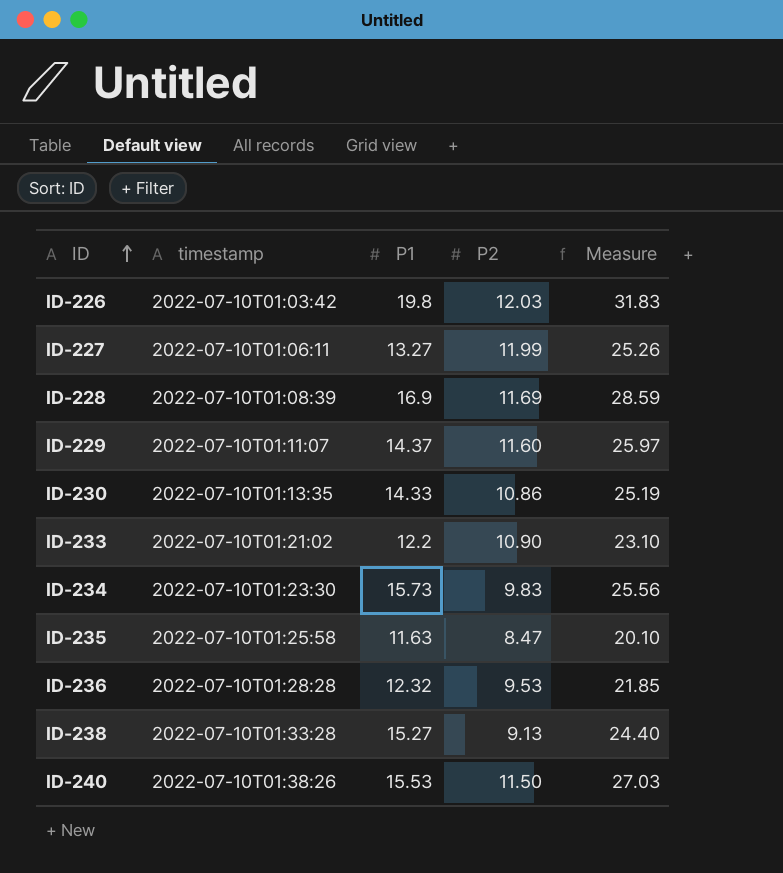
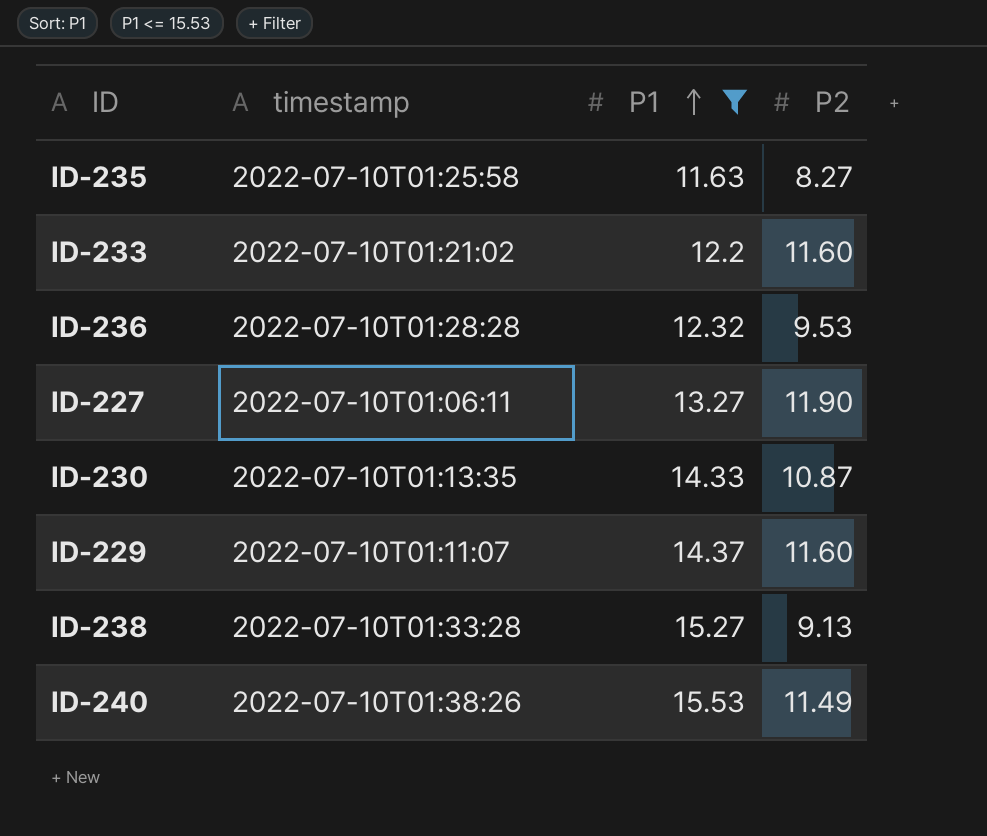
filter: none -> P1 <= 15.53
row order: ID ascending -> P1 ascending
column Measure | formula: [P1] + [P2] -> none
ID-235 | P2: 8.47 -> 8.27
ID-233 | P2: 10.90 -> 11.60
ID-227 | P2: 11.99 -> 11.90
ID-230 | P2: 10.86 -> 10.87
ID-240 | P2: 11.50 -> 11.49

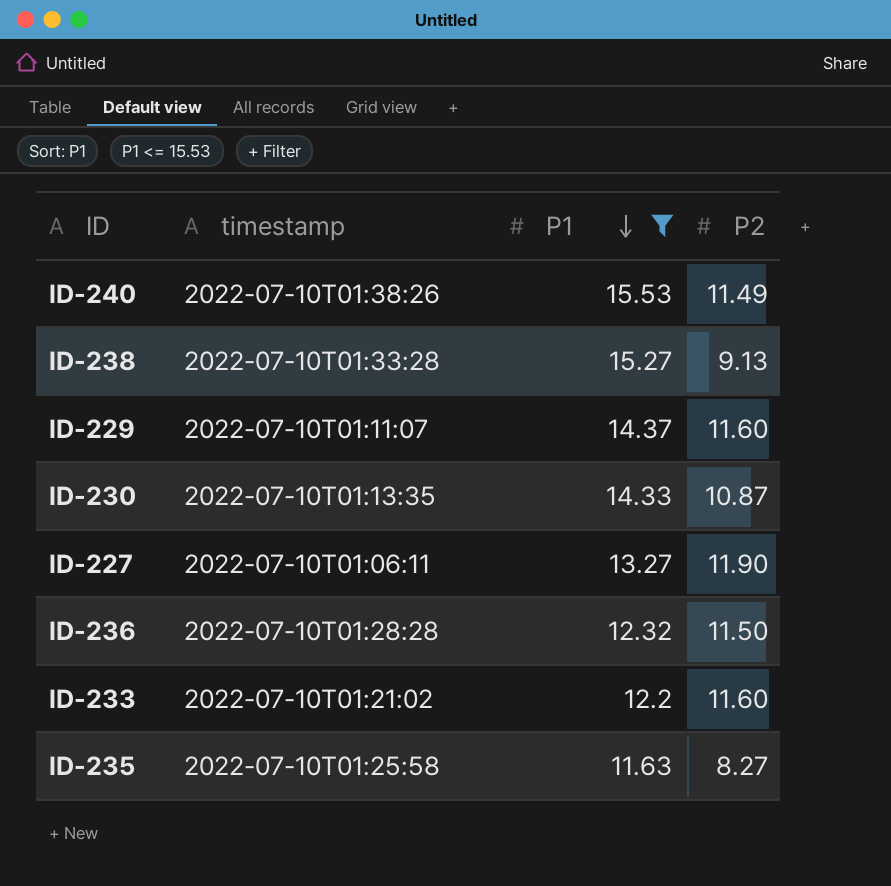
row order: P1 ascending -> P1 descending
ID-236 | P2: 9.53 -> 11.50

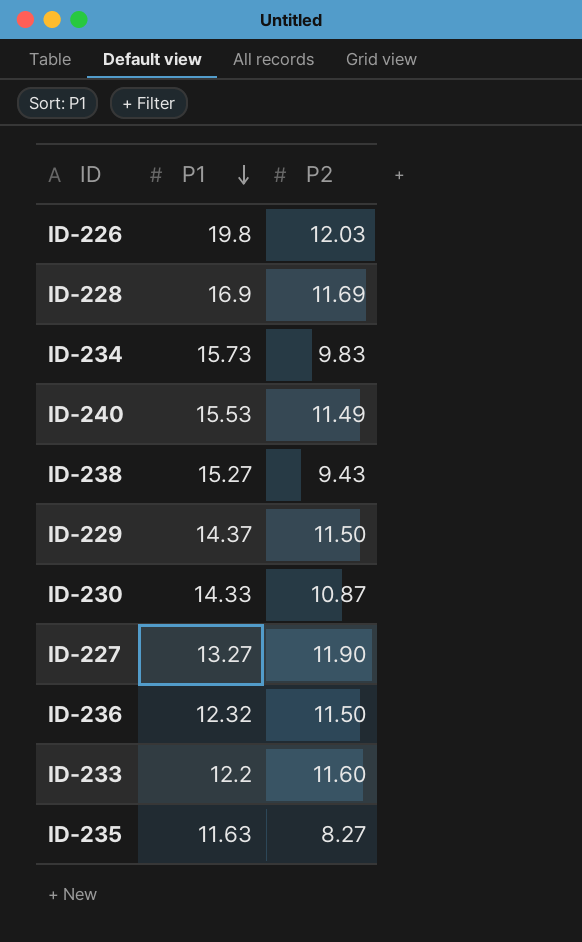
filter: P1 <= 15.53 -> none
column timestamp | position: 2 -> none
ID-238 | P2: 9.13 -> 9.43
ID-229 | P2: 11.60 -> 11.50

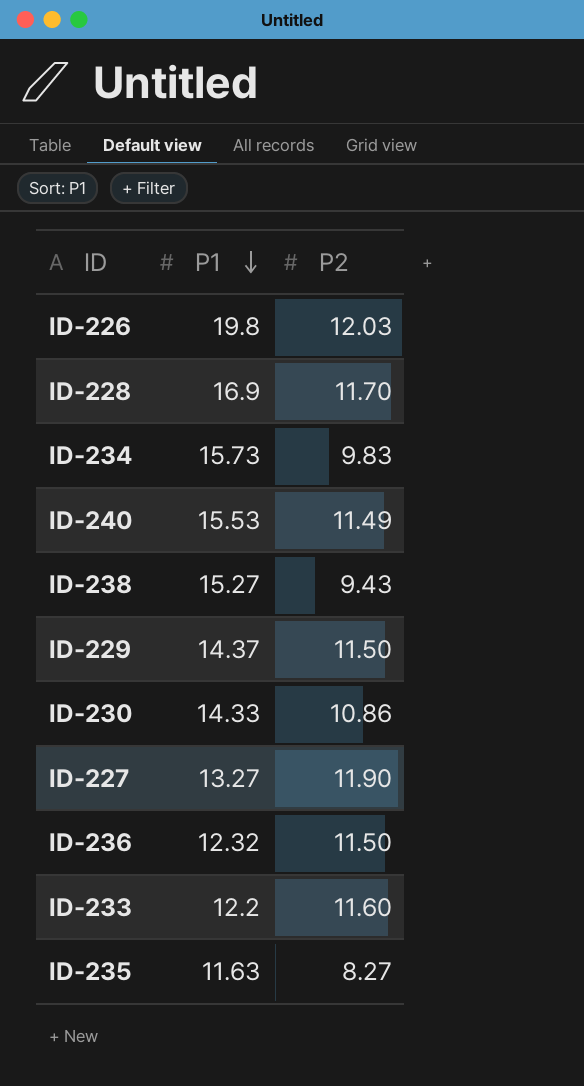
ID-228 | P2: 11.69 -> 11.70
ID-230 | P2: 10.87 -> 10.86

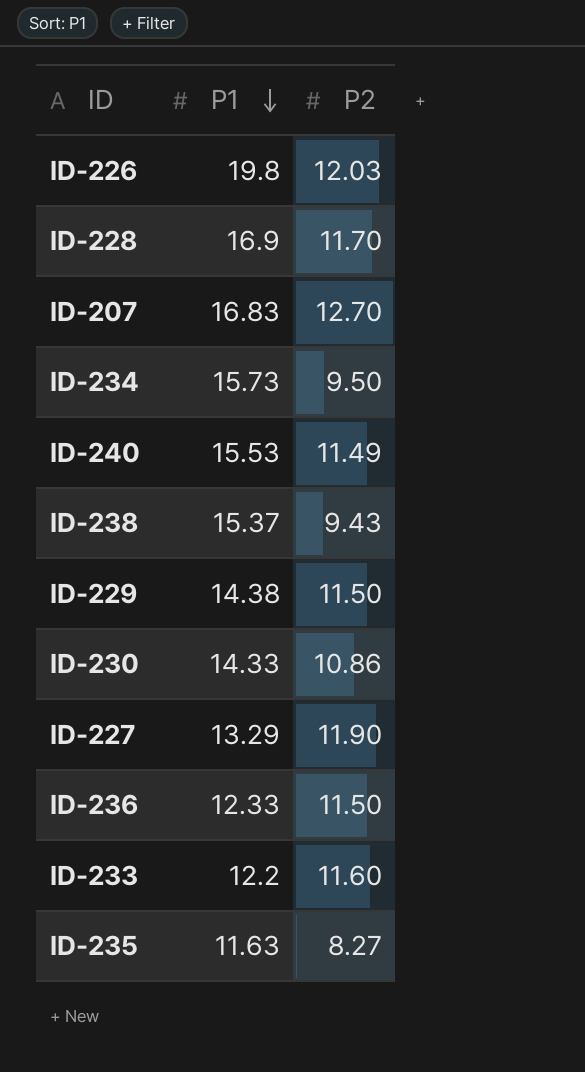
row ID-207: none -> 16.83 | 12.70
ID-234 | P2: 9.83 -> 9.50
ID-238 | P1: 15.27 -> 15.37
ID-229 | P1: 14.37 -> 14.38
ID-227 | P1: 13.27 -> 13.29
ID-236 | P1: 12.32 -> 12.33

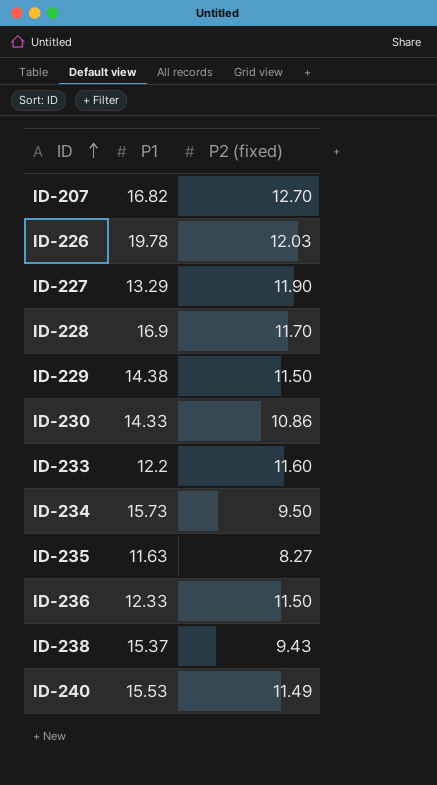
row order: P1 descending -> ID ascending
column name: P2 -> P2 (fixed)
ID-207 | P1: 16.83 -> 16.82
ID-226 | P1: 19.8 -> 19.78

